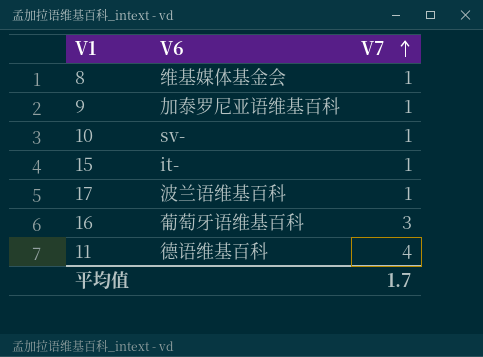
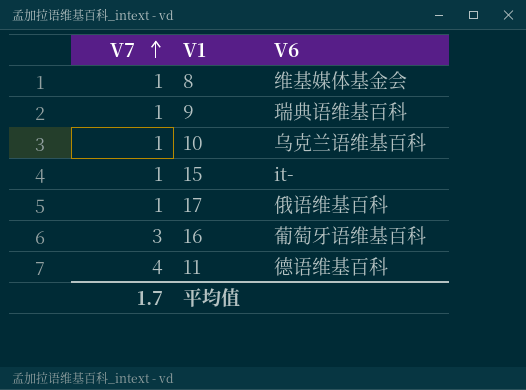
column V7 | position: 3 -> 1
9 | V6: 加泰罗尼亚语维基百科 -> 瑞典语维基百科
10 | V6: sv- -> 乌克兰语维基百科
17 | V6: 波兰语维基百科 -> 俄语维基百科

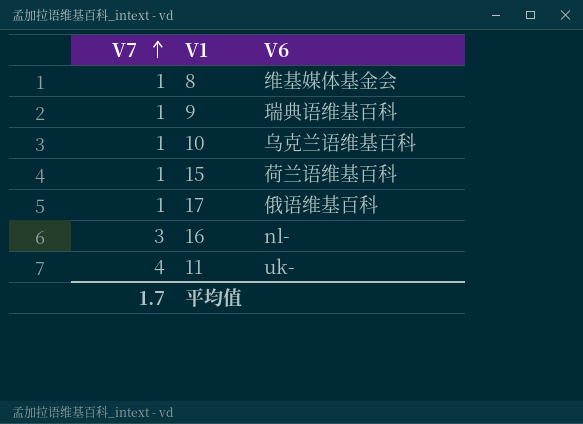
15 | V6: it- -> 荷兰语维基百科
16 | V6: 葡萄牙语维基百科 -> nl-
11 | V6: 德语维基百科 -> uk-

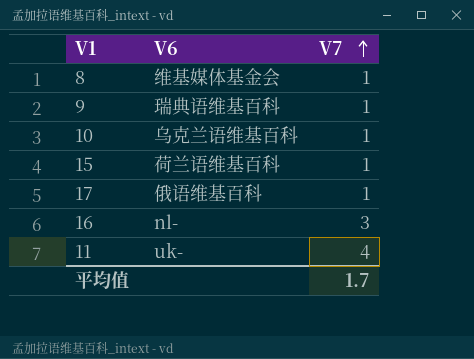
column V7 | position: 1 -> 3

